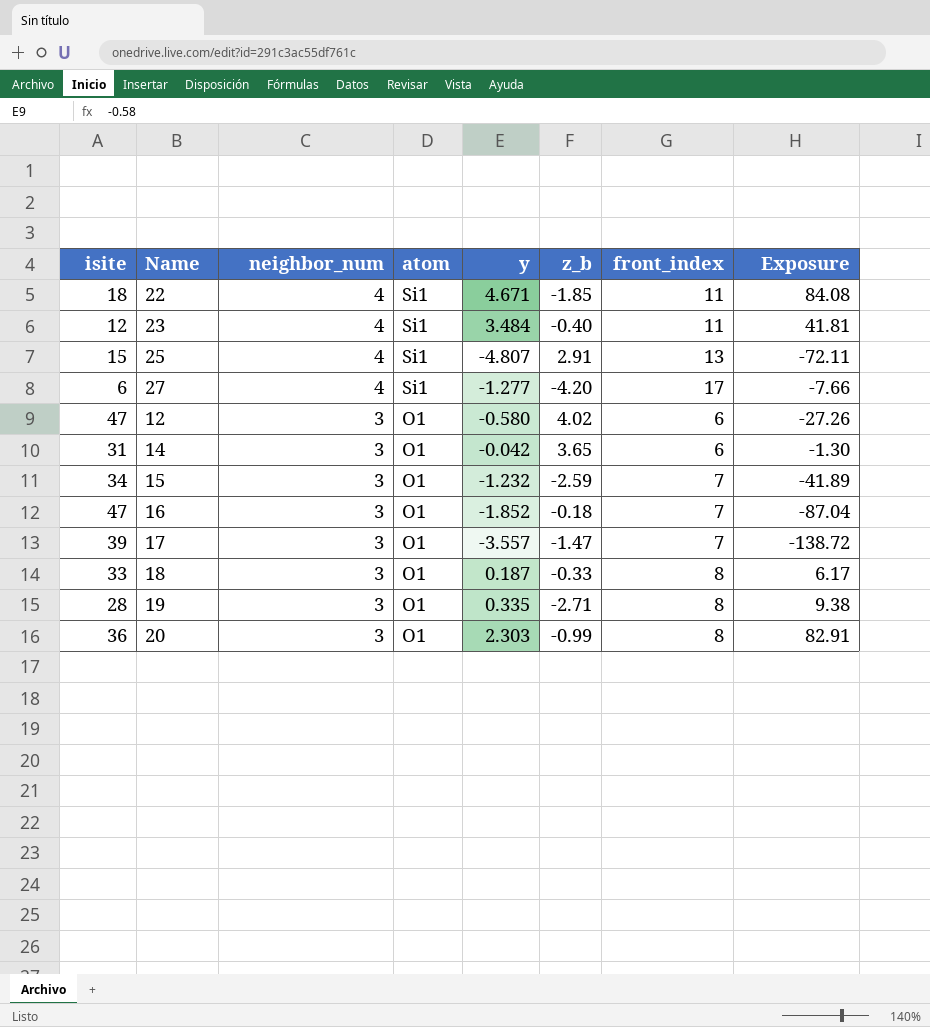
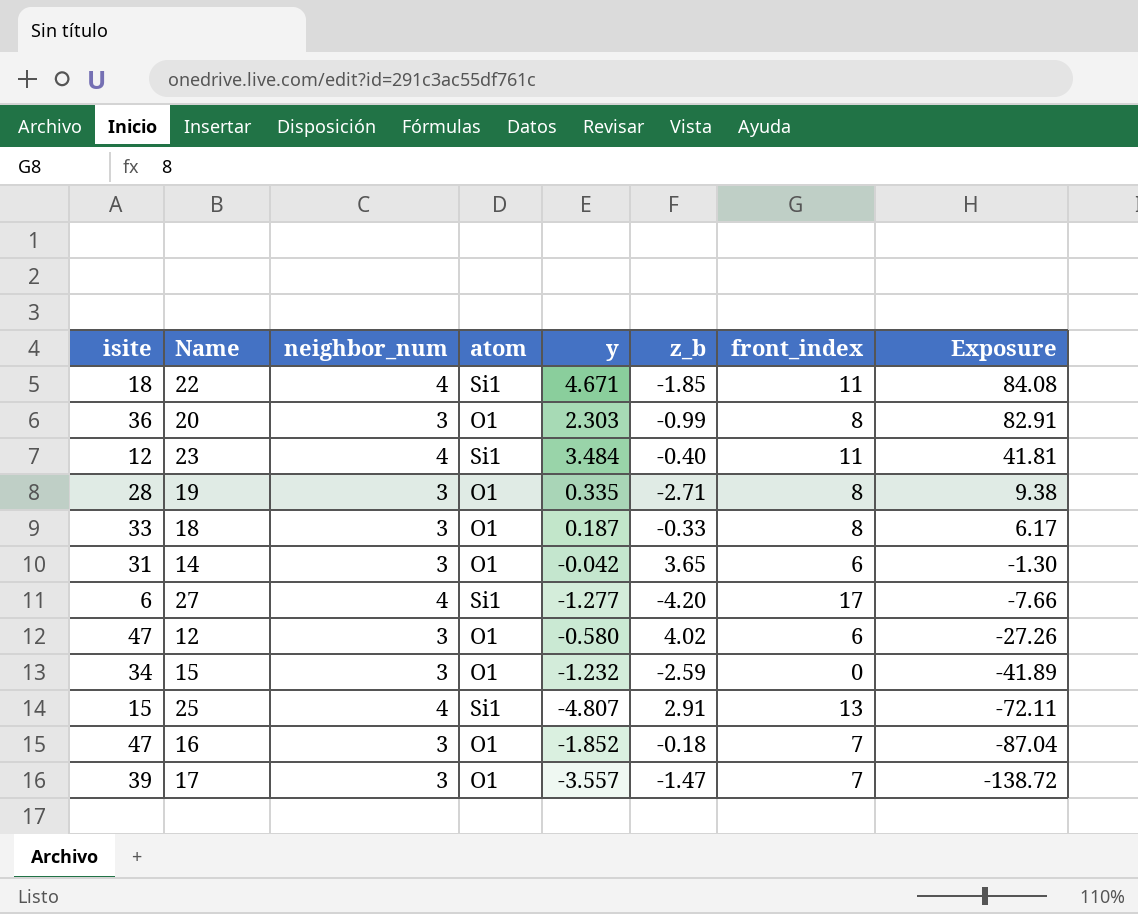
row order: neighbor_num descending -> Exposure descending
15 | front_index: 7 -> 0

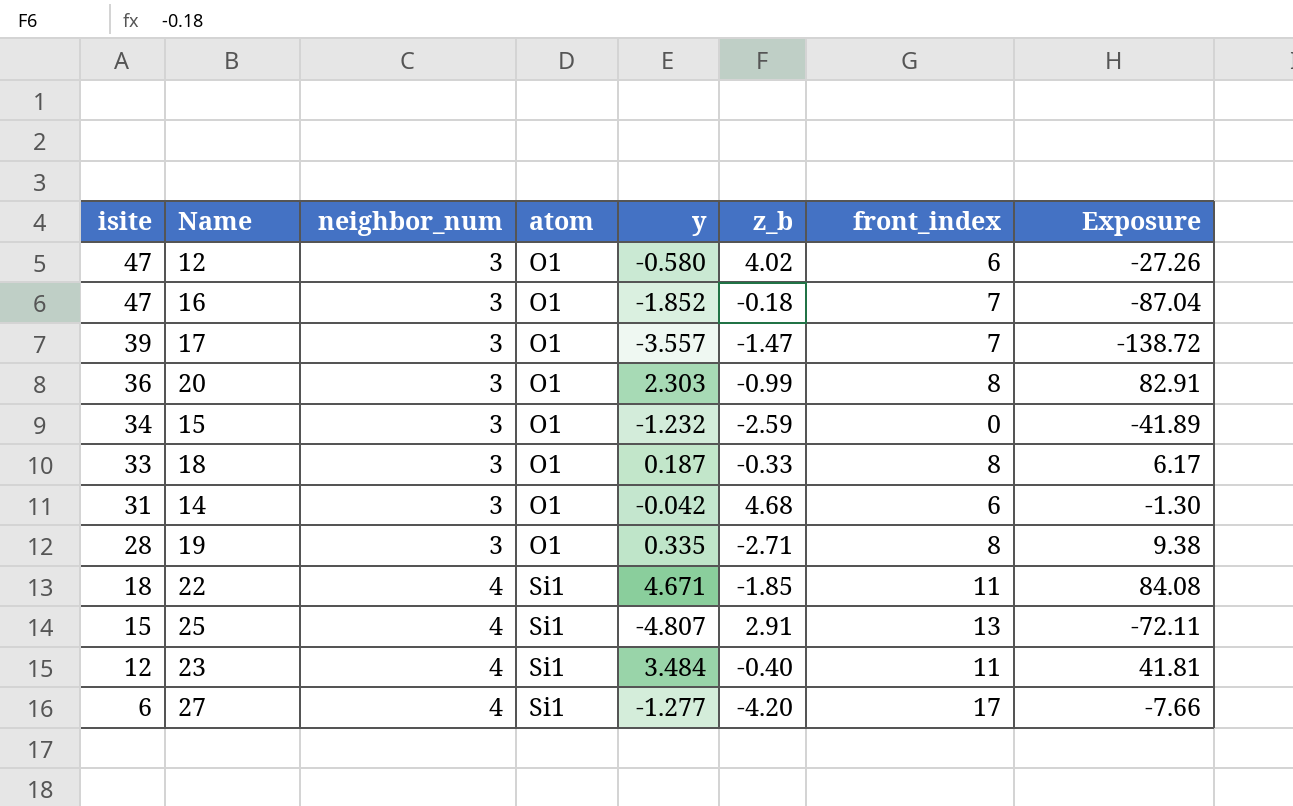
row order: Exposure descending -> isite descending
14 | z_b: 3.65 -> 4.68

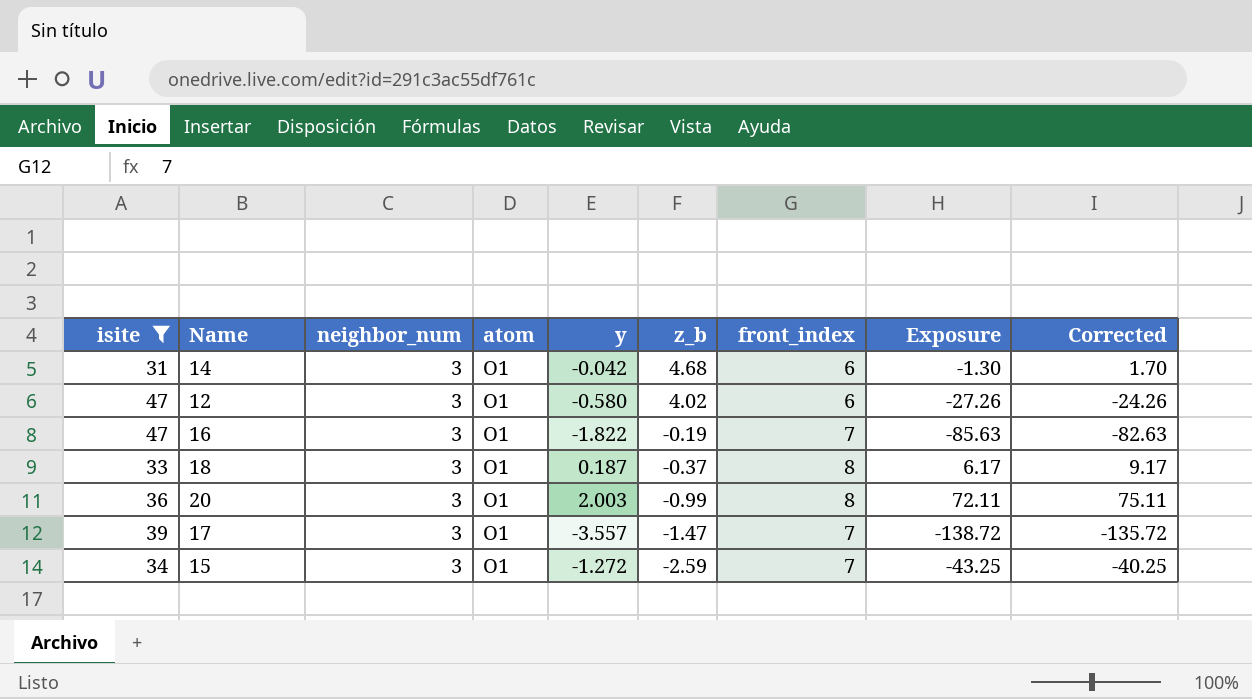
filter: none -> isite >= 31
row order: isite descending -> z_b descending
column Corrected | formula: none -> [Exposure] + 3
16 | y: -1.852 -> -1.822
16 | z_b: -0.18 -> -0.19
16 | Exposure: -87.04 -> -85.63
18 | z_b: -0.33 -> -0.37
20 | y: 2.303 -> 2.003
20 | Exposure: 82.91 -> 72.11
15 | y: -1.232 -> -1.272
15 | front_index: 0 -> 7
15 | Exposure: -41.89 -> -43.25

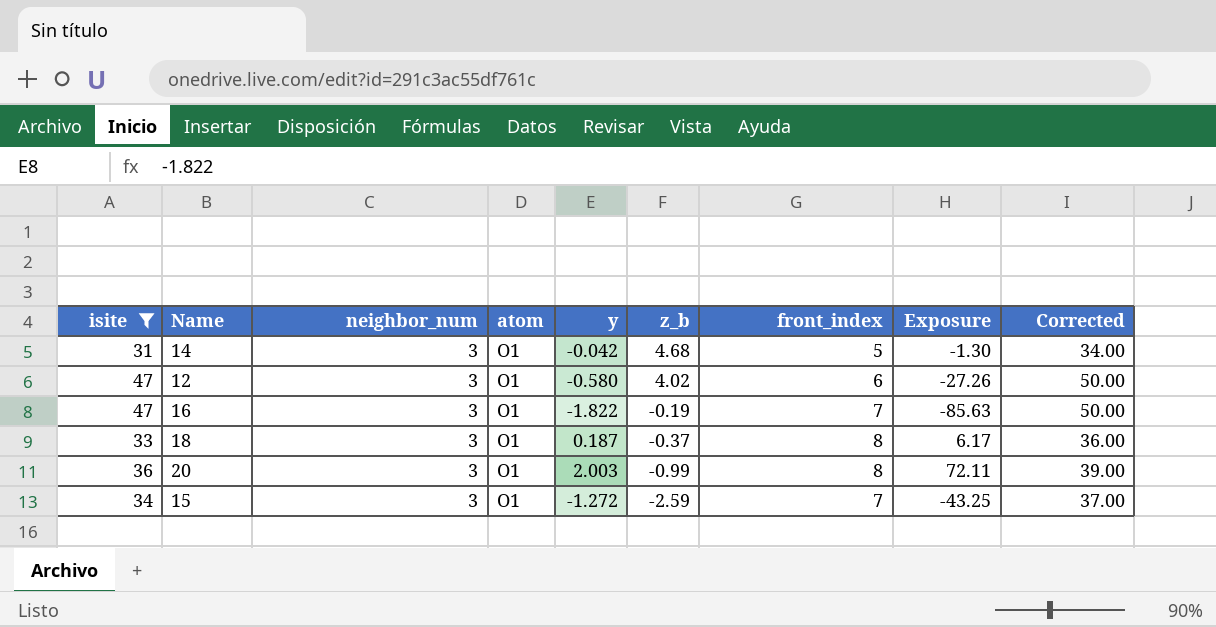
column Corrected | formula: [Exposure] + 3 -> [isite] + 3
row 17: 39 | 3 | O1 | -3.557 | -1.47 | 7 | -138.72 | -135.72 -> none
14 | front_index: 6 -> 5

